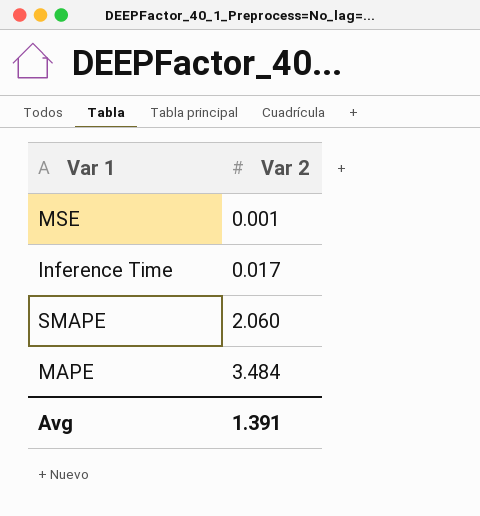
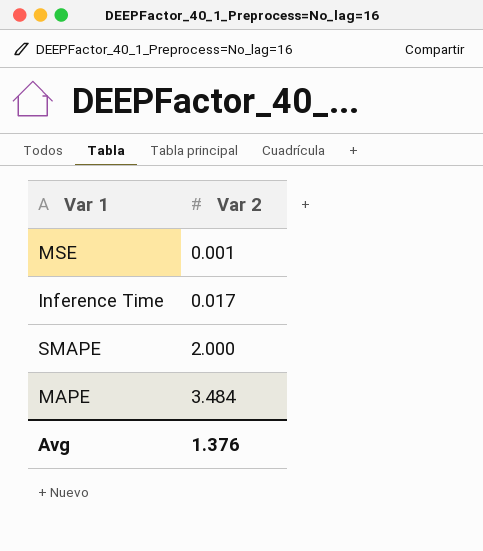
SMAPE | Var 2: 2.060 -> 2.000
Avg | Var 2: 1.391 -> 1.376

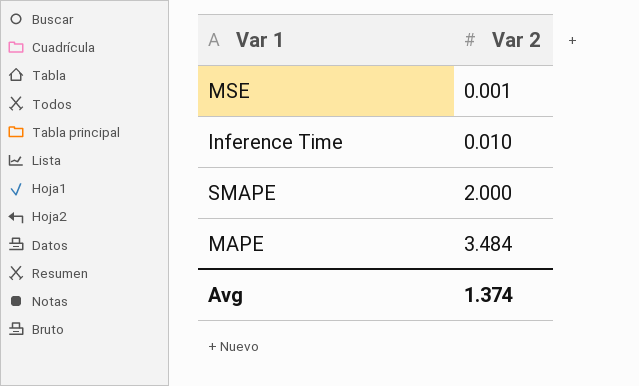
Inference Time | Var 2: 0.017 -> 0.010
Avg | Var 2: 1.376 -> 1.374

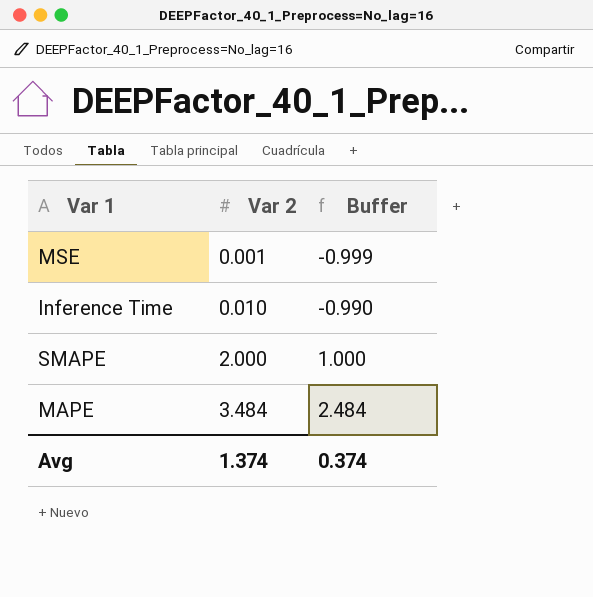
column Buffer | formula: none -> [Var 2] - 1

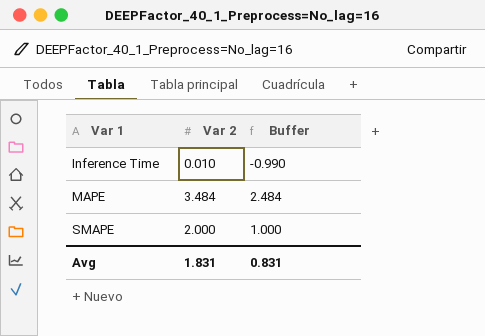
row order: Var 2 ascending -> Var 1 ascending
row MSE: 0.001 | -0.999 -> none
Avg | Var 2: 1.374 -> 1.831
Avg | Buffer: 0.374 -> 0.831

